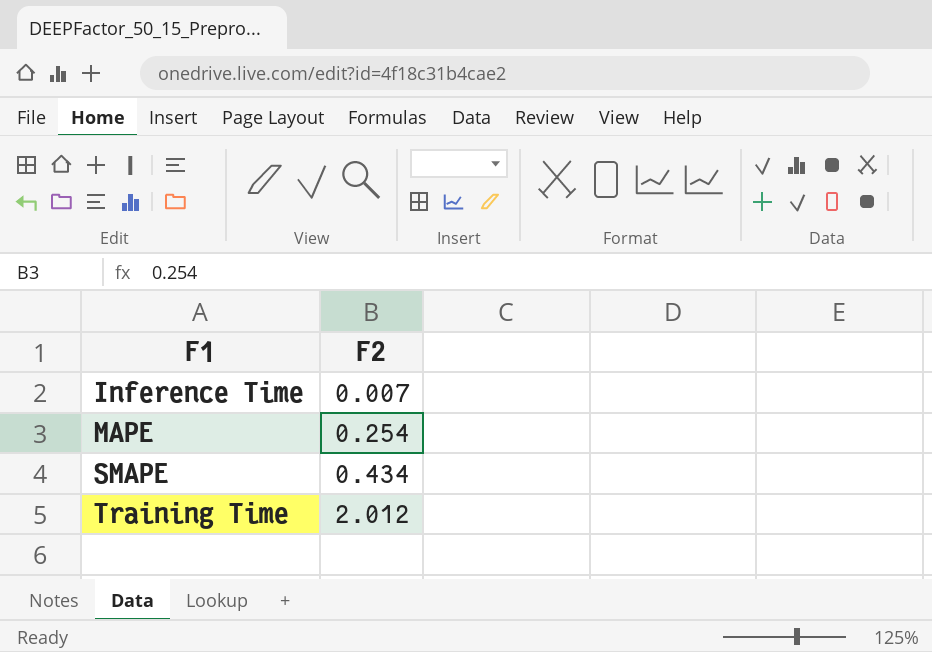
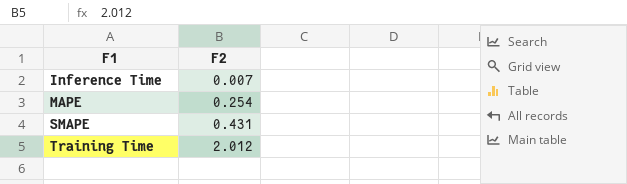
SMAPE | F2: 0.434 -> 0.431

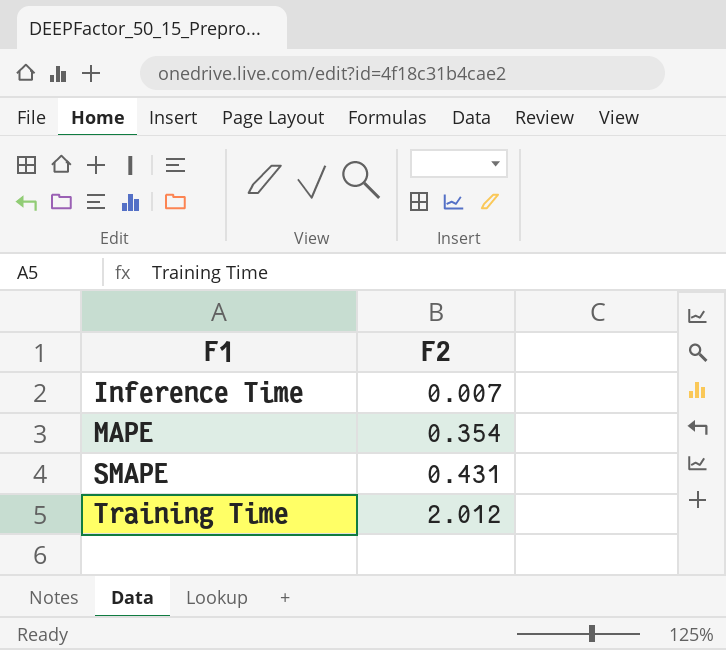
MAPE | F2: 0.254 -> 0.354

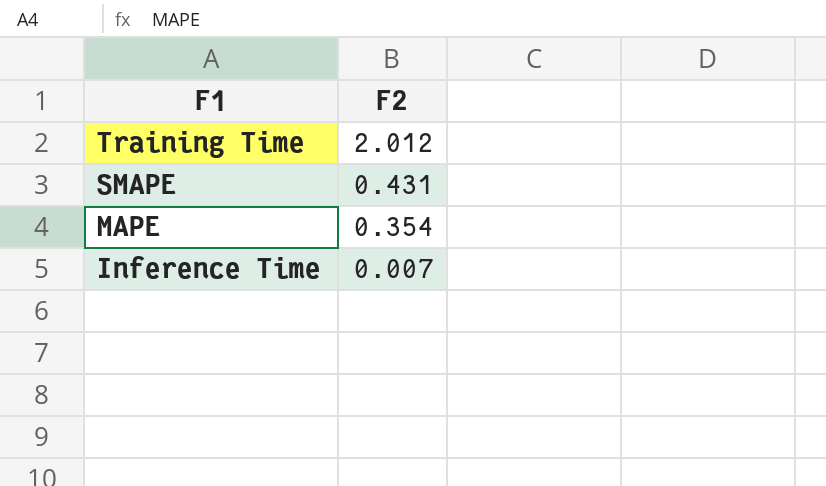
row order: F1 ascending -> F1 descending

